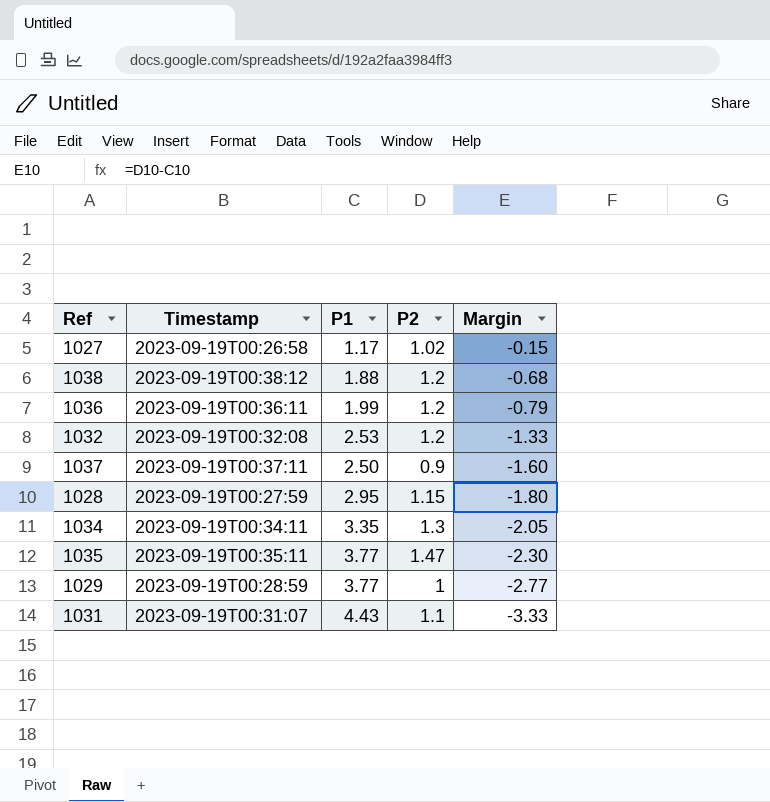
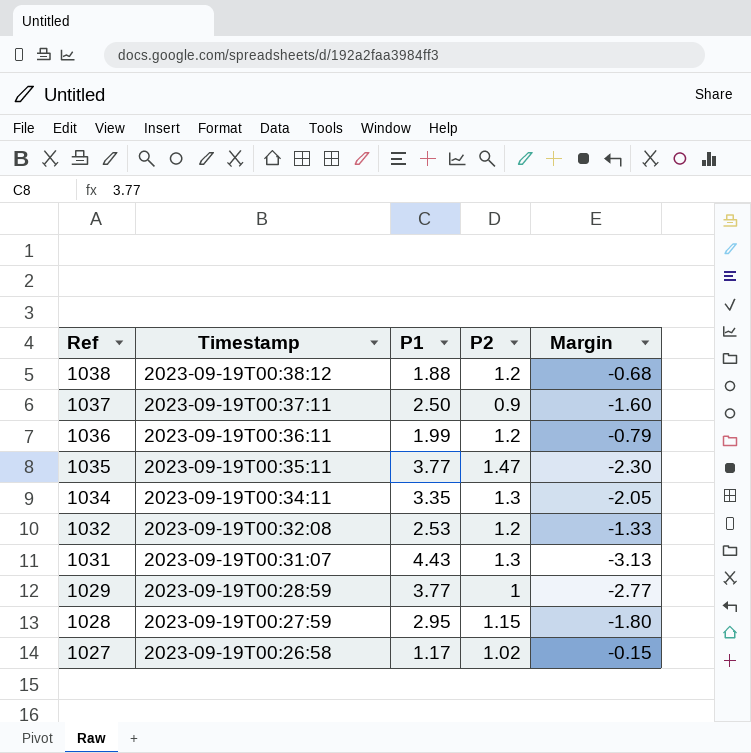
row order: Margin descending -> Ref descending
1031 | P2: 1.1 -> 1.3
1031 | Margin: -3.33 -> -3.13

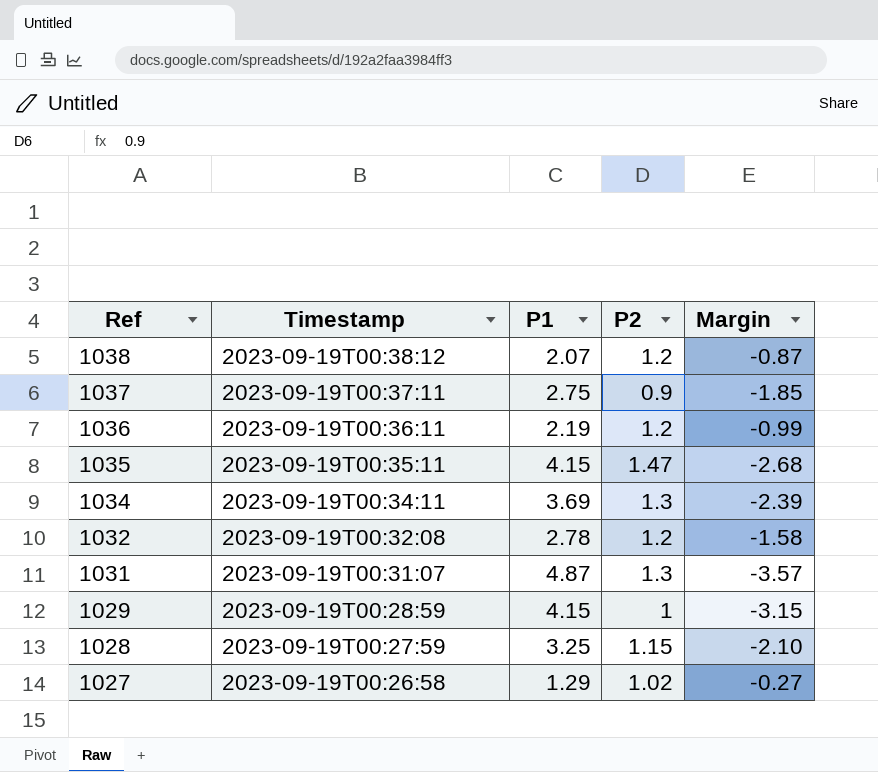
1038 | P1: 1.88 -> 2.07
1038 | Margin: -0.68 -> -0.87
1037 | P1: 2.50 -> 2.75
1037 | Margin: -1.60 -> -1.85
1036 | P1: 1.99 -> 2.19
1036 | Margin: -0.79 -> -0.99
1035 | P1: 3.77 -> 4.15
1035 | Margin: -2.30 -> -2.68
1034 | P1: 3.35 -> 3.69
1034 | Margin: -2.05 -> -2.39
1032 | P1: 2.53 -> 2.78
1032 | Margin: -1.33 -> -1.58
1031 | P1: 4.43 -> 4.87
1031 | Margin: -3.13 -> -3.57
1029 | P1: 3.77 -> 4.15
1029 | Margin: -2.77 -> -3.15
1028 | P1: 2.95 -> 3.25
1028 | Margin: -1.80 -> -2.10
1027 | P1: 1.17 -> 1.29
1027 | Margin: -0.15 -> -0.27

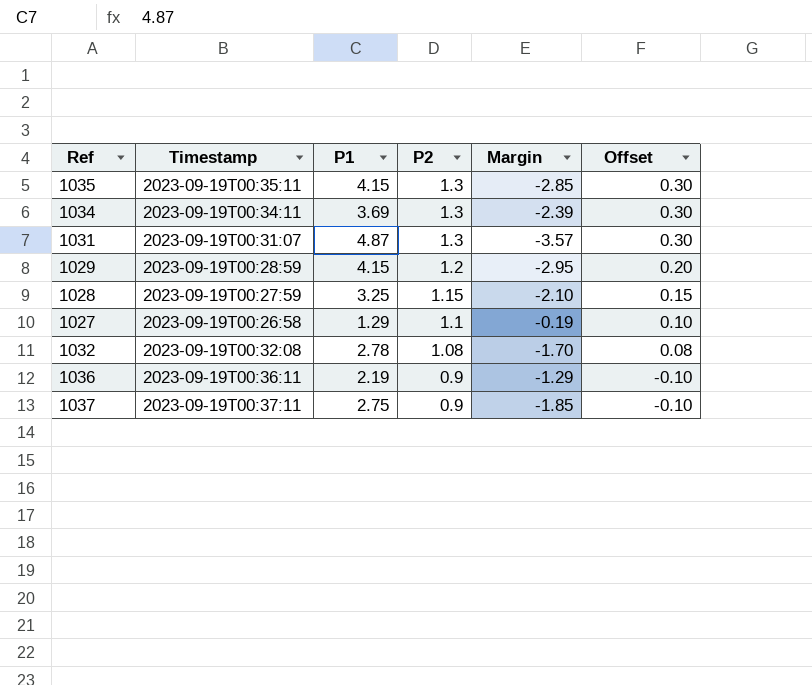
row order: Ref descending -> P2 descending
column Offset | formula: none -> [P2] - 1
row 1038: 2023-09-19T00:38:12 | 2.07 | 1.2 | -0.87 -> none
1035 | P2: 1.47 -> 1.3
1035 | Margin: -2.68 -> -2.85
1029 | P2: 1 -> 1.2
1029 | Margin: -3.15 -> -2.95
1027 | P2: 1.02 -> 1.1
1027 | Margin: -0.27 -> -0.19
1032 | P2: 1.2 -> 1.08
1032 | Margin: -1.58 -> -1.70
1036 | P2: 1.2 -> 0.9
1036 | Margin: -0.99 -> -1.29

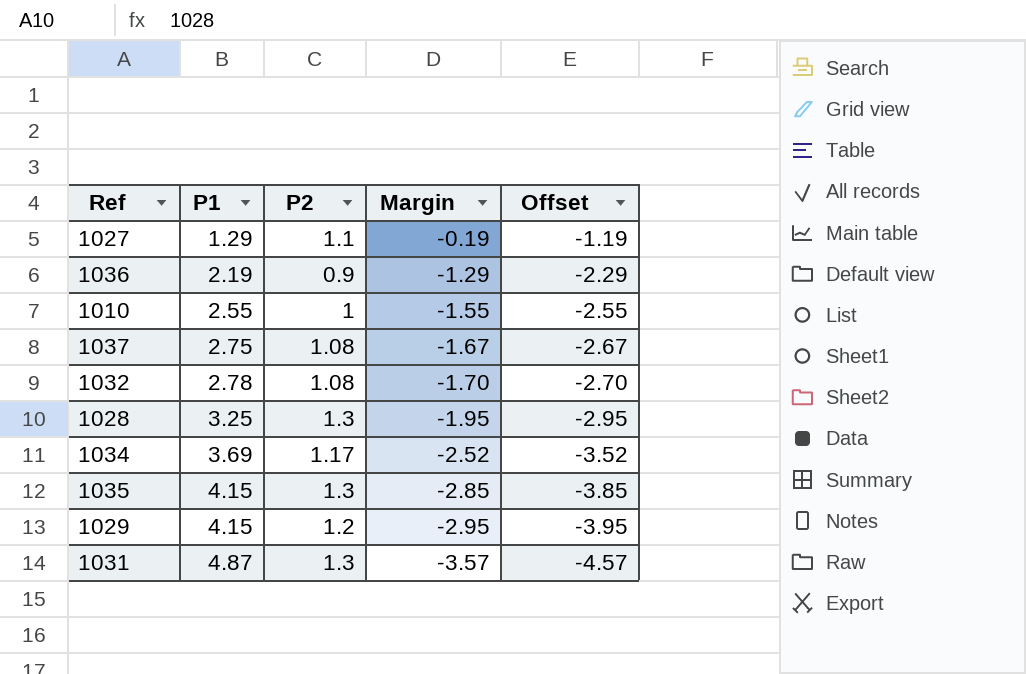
row order: P2 descending -> P1 ascending
column Timestamp | position: 2 -> none
column Offset | formula: [P2] - 1 -> [Margin] - 1
row 1010: none -> 2.55 | 1 | -1.55 | -2.55
1037 | P2: 0.9 -> 1.08
1037 | Margin: -1.85 -> -1.67
1028 | P2: 1.15 -> 1.3
1028 | Margin: -2.10 -> -1.95
1034 | P2: 1.3 -> 1.17
1034 | Margin: -2.39 -> -2.52

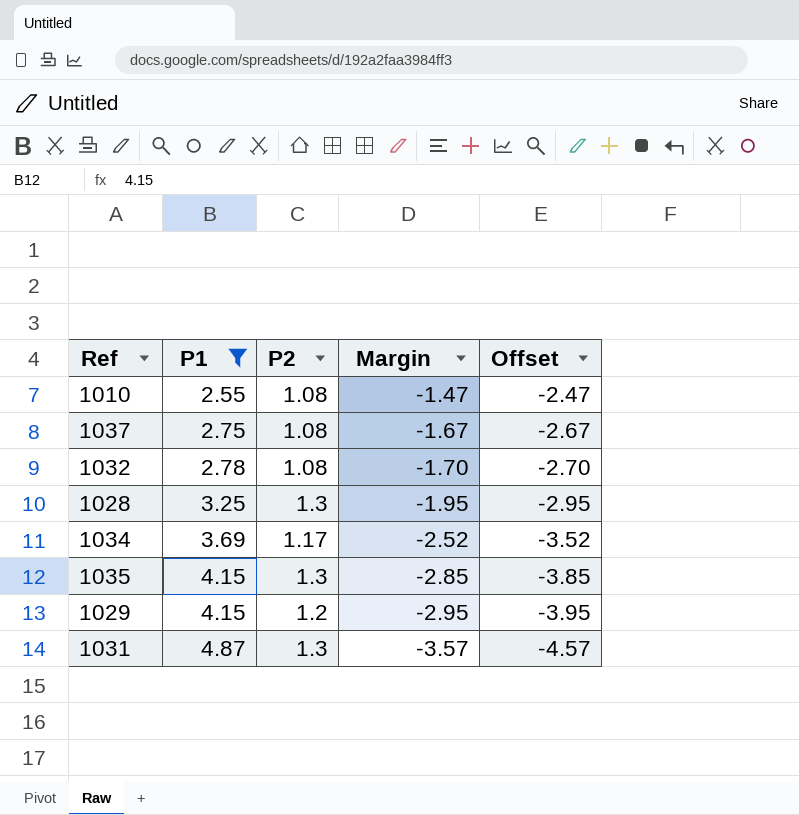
filter: none -> P1 >= 2.55
1010 | P2: 1 -> 1.08
1010 | Margin: -1.55 -> -1.47
1010 | Offset: -2.55 -> -2.47

